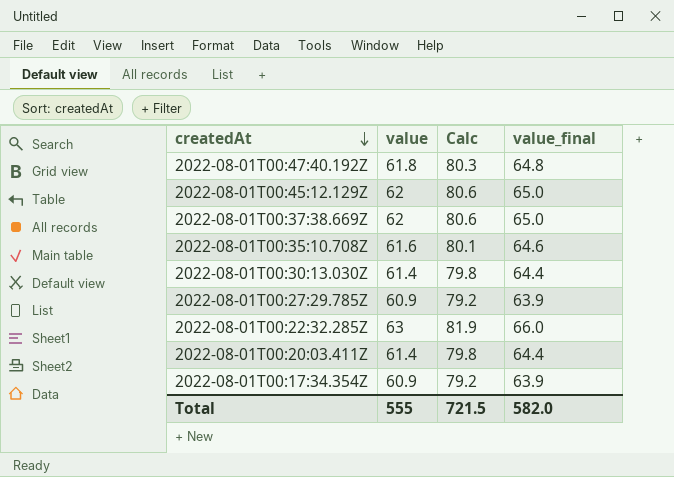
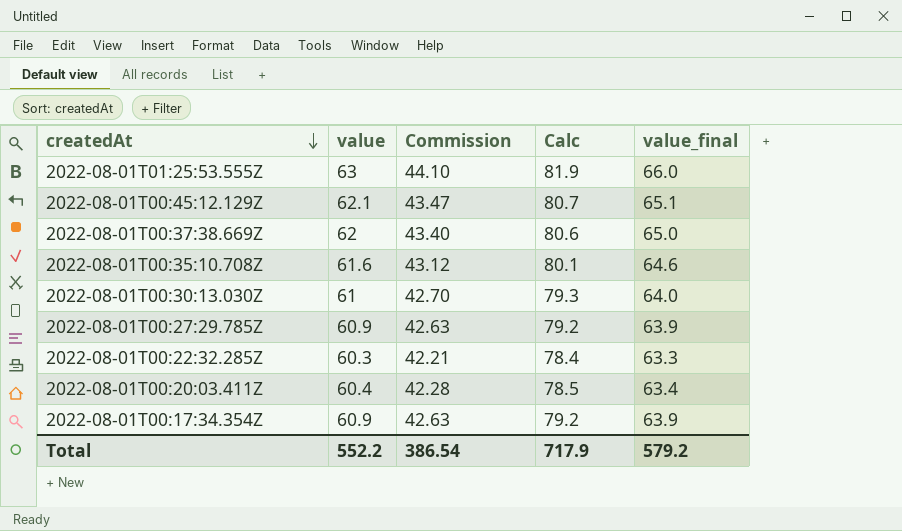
column Commission | formula: none -> [value] * 0.7
row 2022-08-01T00:47:40.192Z: 61.8 | 80.3 | 64.8 -> none
row 2022-08-01T01:25:53.555Z: none -> 63 | 44.10 | 81.9 | 66.0
2022-08-01T00:45:12.129Z | value: 62 -> 62.1
2022-08-01T00:45:12.129Z | Calc: 80.6 -> 80.7
2022-08-01T00:45:12.129Z | value_final: 65.0 -> 65.1
2022-08-01T00:30:13.030Z | value: 61.4 -> 61
2022-08-01T00:30:13.030Z | Calc: 79.8 -> 79.3
2022-08-01T00:30:13.030Z | value_final: 64.4 -> 64.0
2022-08-01T00:22:32.285Z | value: 63 -> 60.3
2022-08-01T00:22:32.285Z | Calc: 81.9 -> 78.4
2022-08-01T00:22:32.285Z | value_final: 66.0 -> 63.3
2022-08-01T00:20:03.411Z | value: 61.4 -> 60.4
2022-08-01T00:20:03.411Z | Calc: 79.8 -> 78.5
2022-08-01T00:20:03.411Z | value_final: 64.4 -> 63.4
Total | value: 555 -> 552.2
Total | Calc: 721.5 -> 717.9
Total | value_final: 582.0 -> 579.2

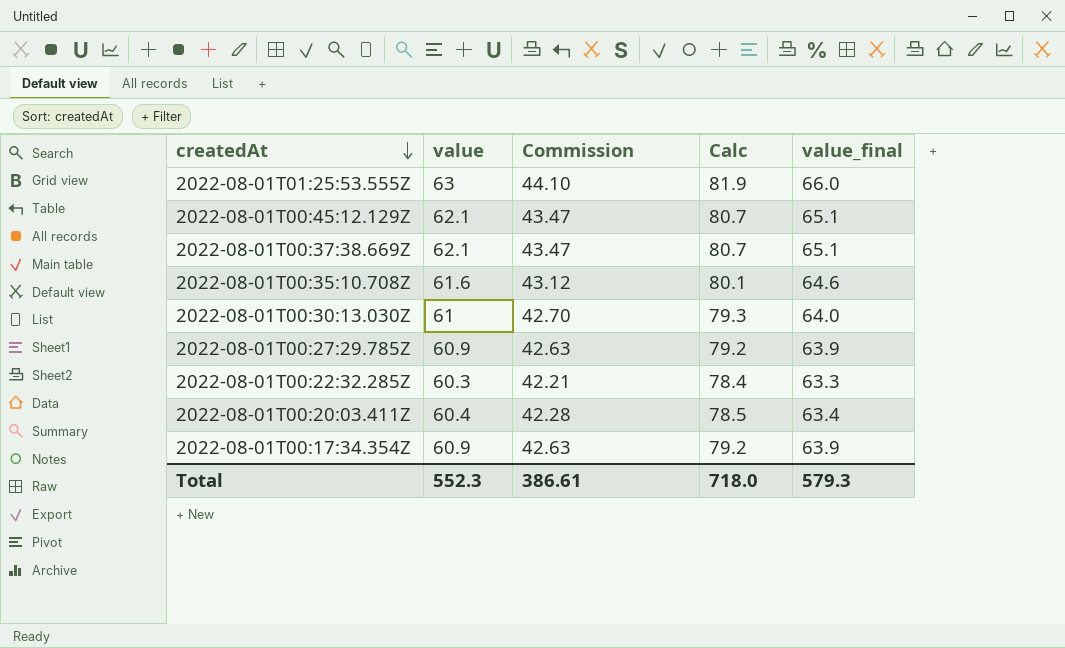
2022-08-01T00:37:38.669Z | value: 62 -> 62.1
2022-08-01T00:37:38.669Z | Commission: 43.40 -> 43.47
2022-08-01T00:37:38.669Z | Calc: 80.6 -> 80.7
2022-08-01T00:37:38.669Z | value_final: 65.0 -> 65.1
Total | value: 552.2 -> 552.3
Total | Commission: 386.54 -> 386.61
Total | Calc: 717.9 -> 718.0
Total | value_final: 579.2 -> 579.3

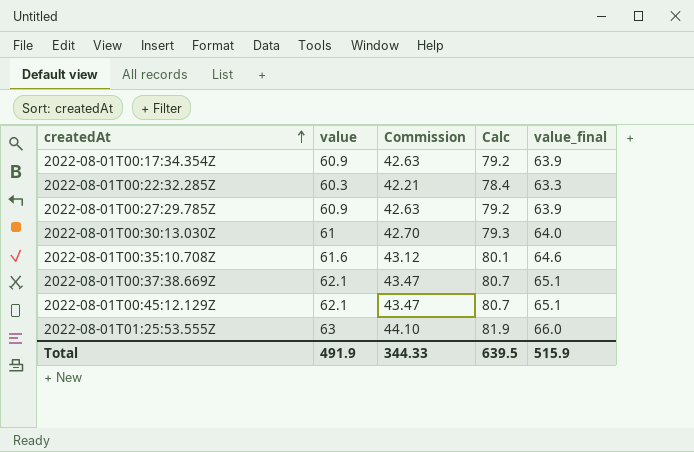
row order: createdAt descending -> createdAt ascending
row 2022-08-01T00:20:03.411Z: 60.4 | 42.28 | 78.5 | 63.4 -> none
Total | value: 552.3 -> 491.9
Total | Commission: 386.61 -> 344.33
Total | Calc: 718.0 -> 639.5
Total | value_final: 579.3 -> 515.9

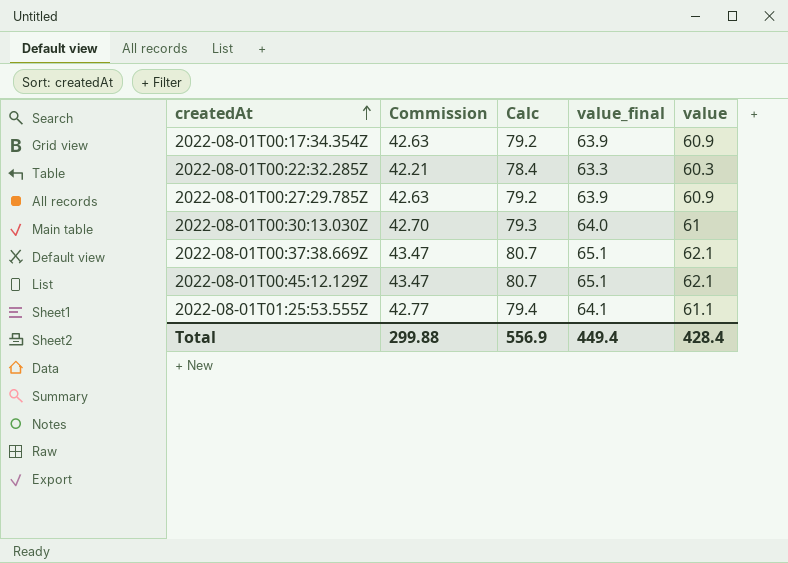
column value | position: 2 -> 5
row 2022-08-01T00:35:10.708Z: 61.6 | 43.12 | 80.1 | 64.6 -> none
2022-08-01T01:25:53.555Z | Commission: 44.10 -> 42.77
2022-08-01T01:25:53.555Z | Calc: 81.9 -> 79.4
2022-08-01T01:25:53.555Z | value_final: 66.0 -> 64.1
2022-08-01T01:25:53.555Z | value: 63 -> 61.1
Total | Commission: 344.33 -> 299.88
Total | Calc: 639.5 -> 556.9
Total | value_final: 515.9 -> 449.4
Total | value: 491.9 -> 428.4

